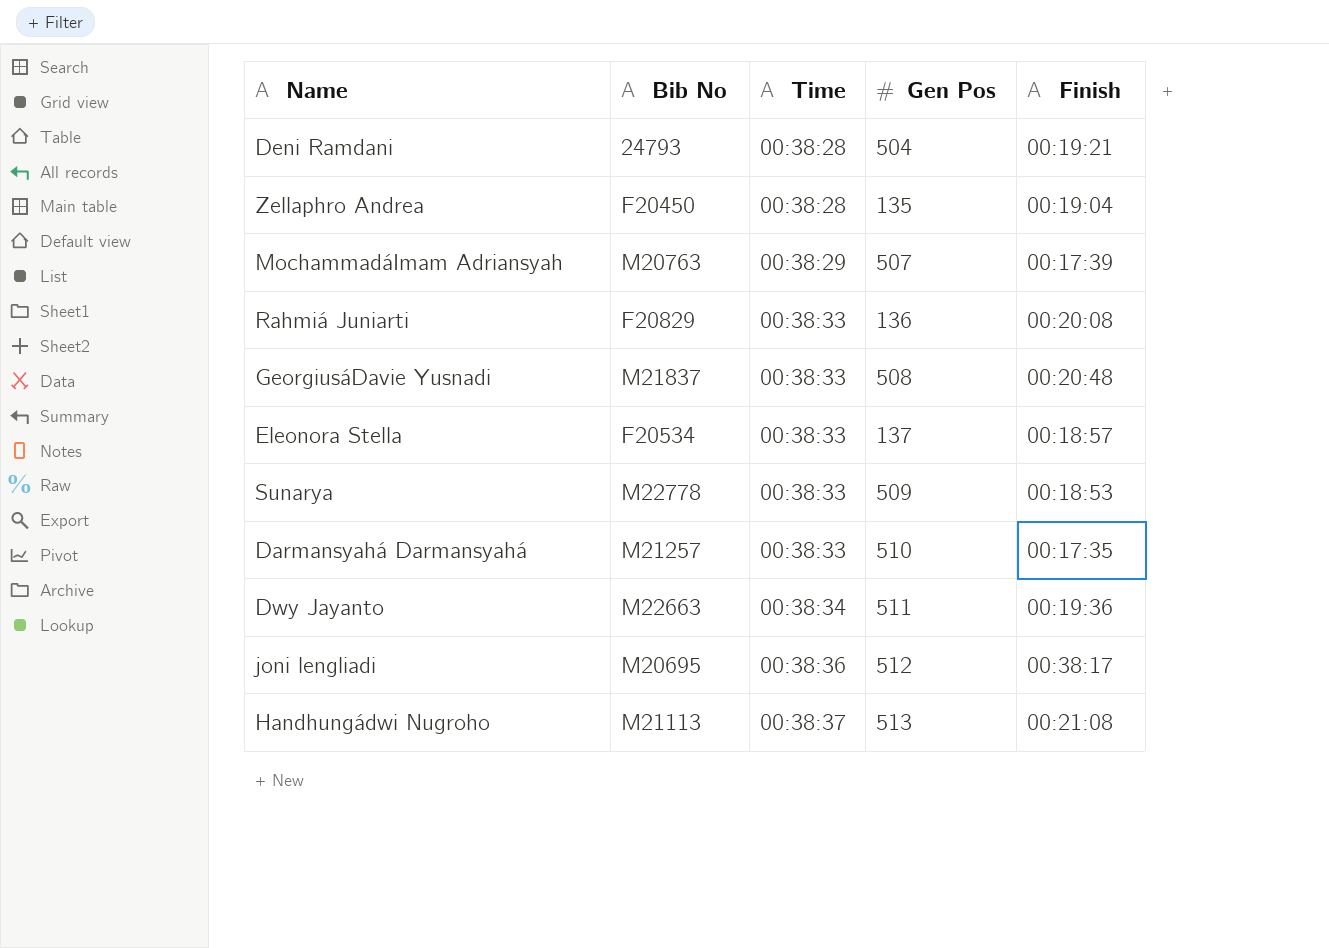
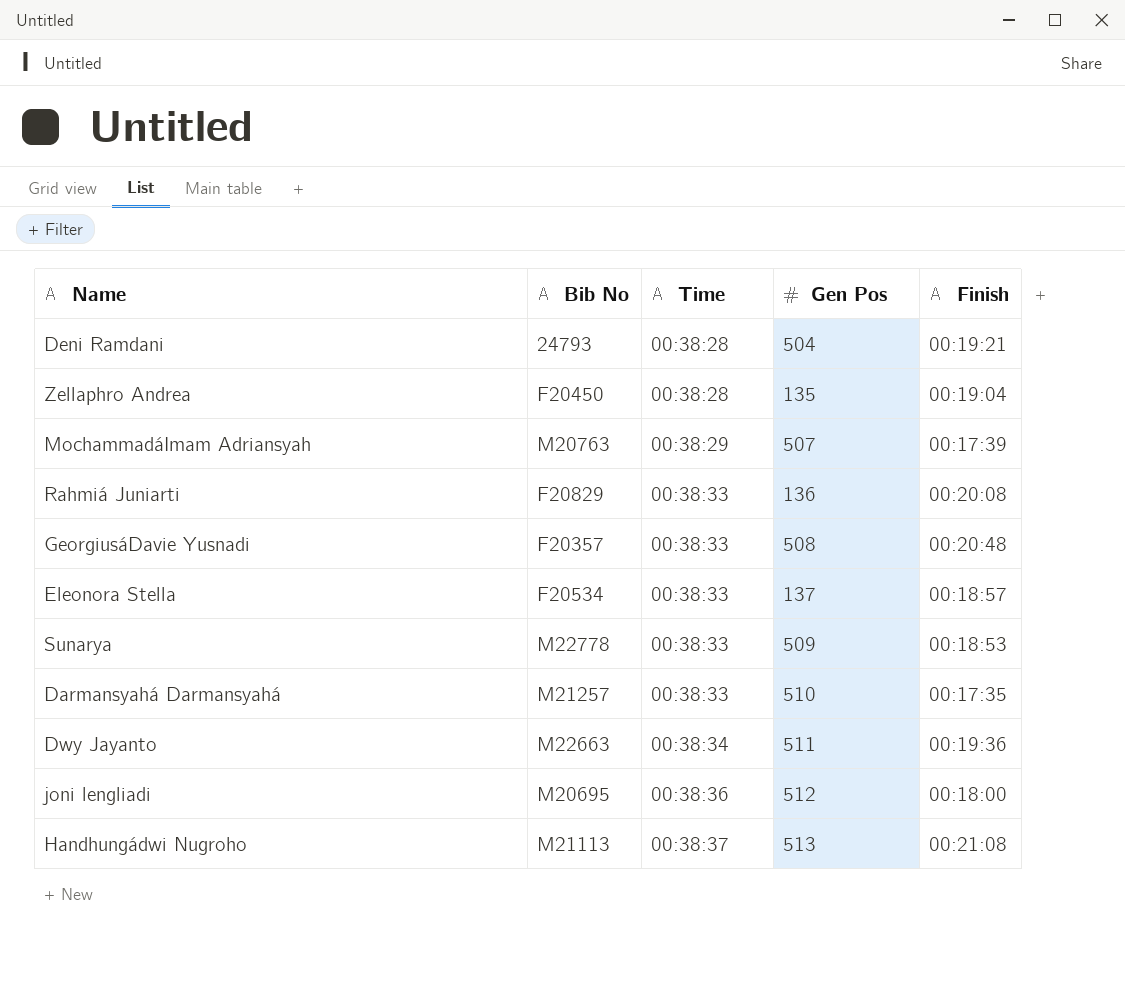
GeorgiusáDavie Yusnadi | Bib No: M21837 -> F20357
joni lengliadi | Finish: 00:38:17 -> 00:18:00

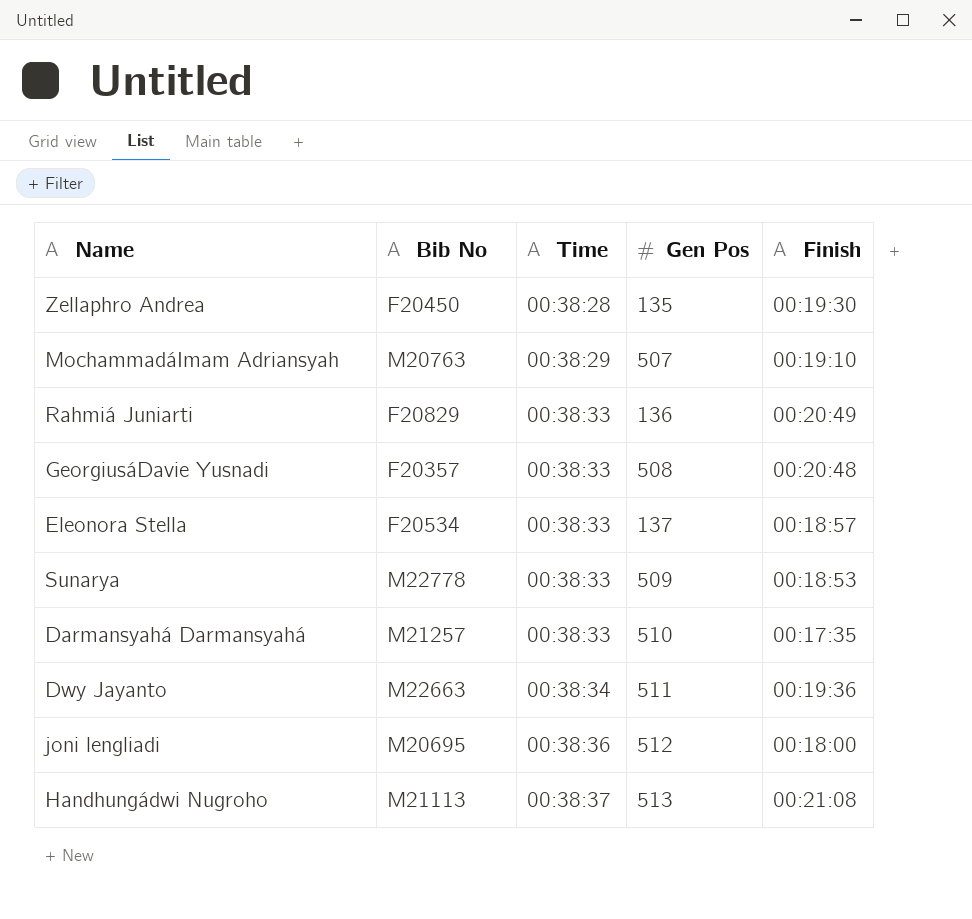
row Deni Ramdani: 24793 | 00:38:28 | 504 | 00:19:21 -> none
Zellaphro Andrea | Finish: 00:19:04 -> 00:19:30
MochammadáImam Adriansyah | Finish: 00:17:39 -> 00:19:10
Rahmiá Juniarti | Finish: 00:20:08 -> 00:20:49

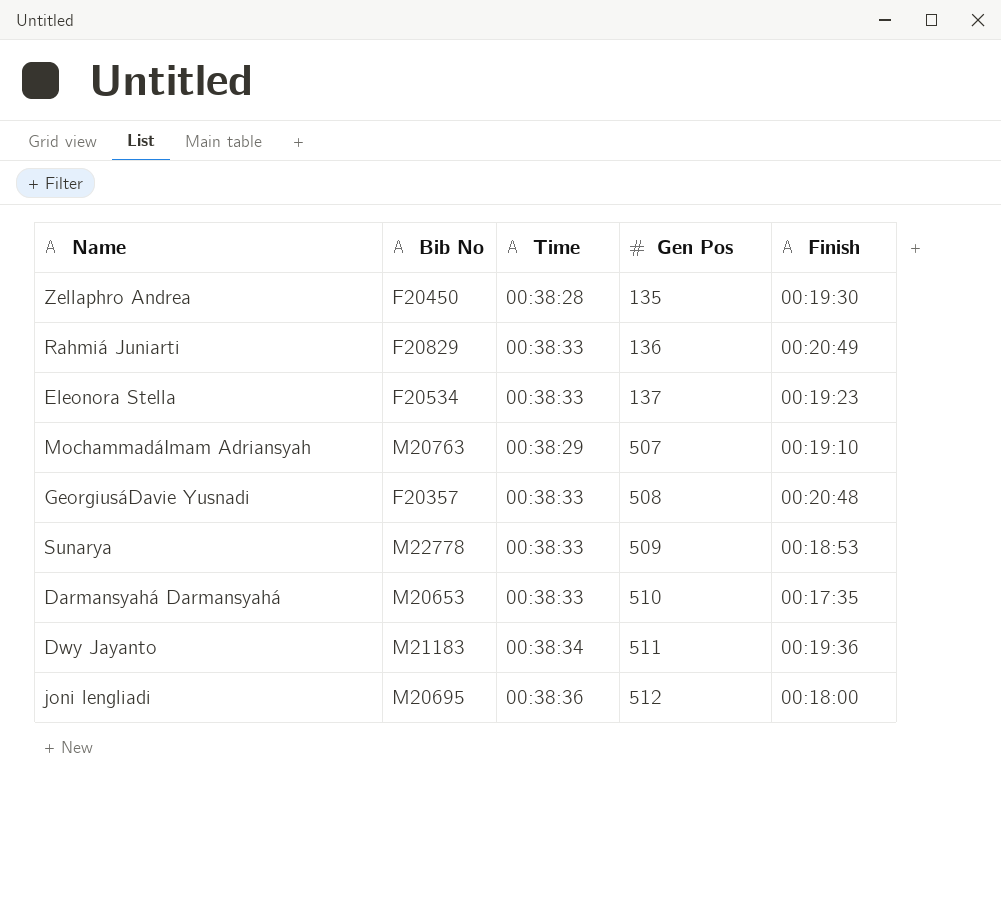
row order: Time ascending -> Gen Pos ascending
row Handhungádwi Nugroho: M21113 | 00:38:37 | 513 | 00:21:08 -> none
Eleonora Stella | Finish: 00:18:57 -> 00:19:23
Darmansyahá Darmansyahá | Bib No: M21257 -> M20653
Dwy Jayanto | Bib No: M22663 -> M21183

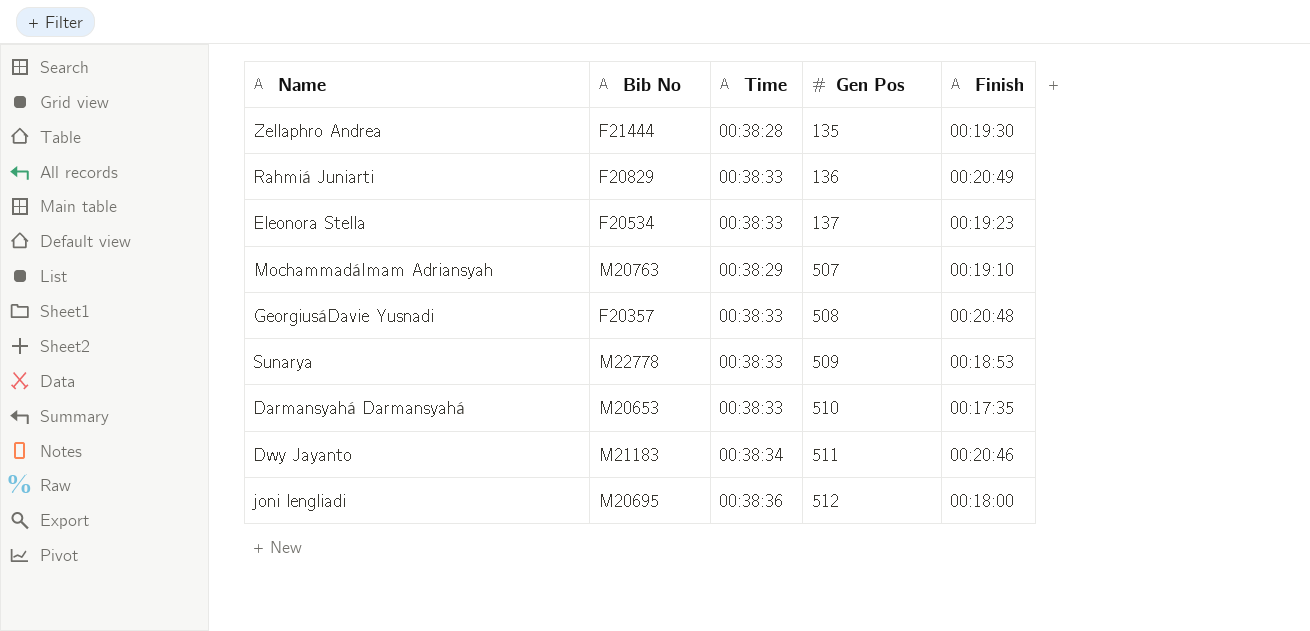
Zellaphro Andrea | Bib No: F20450 -> F21444
Dwy Jayanto | Finish: 00:19:36 -> 00:20:46

